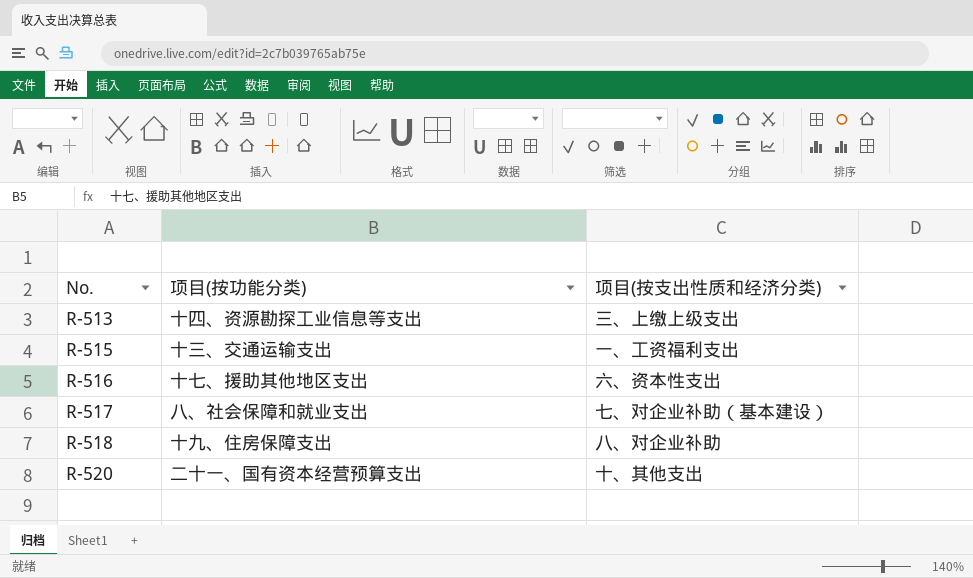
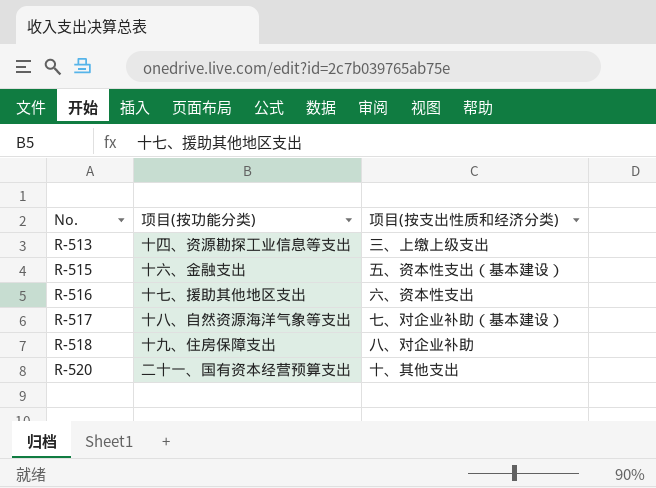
R-515 | 项目(按功能分类): 十三、交通运输支出 -> 十六、金融支出
R-515 | 项目(按支出性质和经济分类): 一、工资福利支出 -> 五、资本性支出（基本建设）
R-517 | 项目(按功能分类): 八、社会保障和就业支出 -> 十八、自然资源海洋气象等支出

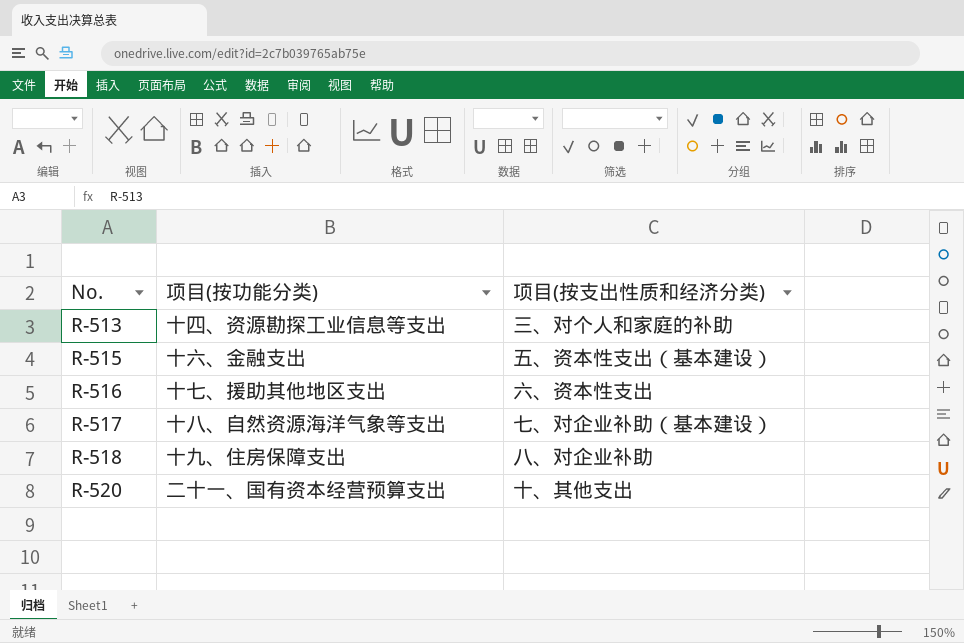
R-513 | 项目(按支出性质和经济分类): 三、上缴上级支出 -> 三、对个人和家庭的补助

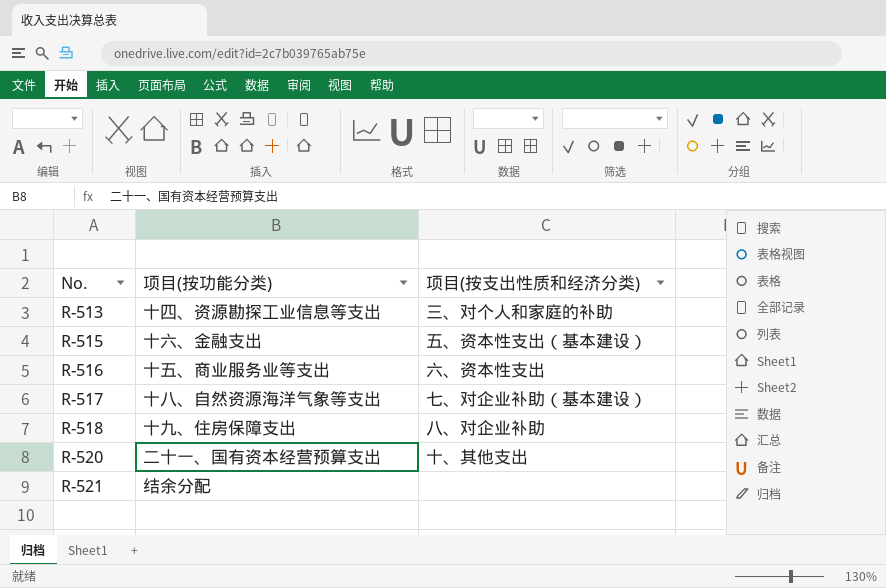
R-516 | 项目(按功能分类): 十七、援助其他地区支出 -> 十五、商业服务业等支出
row R-521: none -> 结余分配 | none

